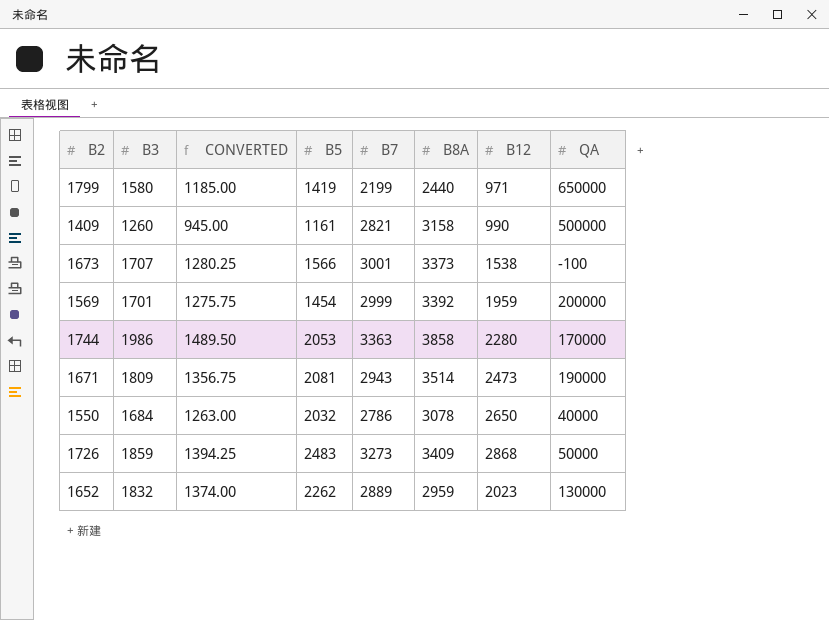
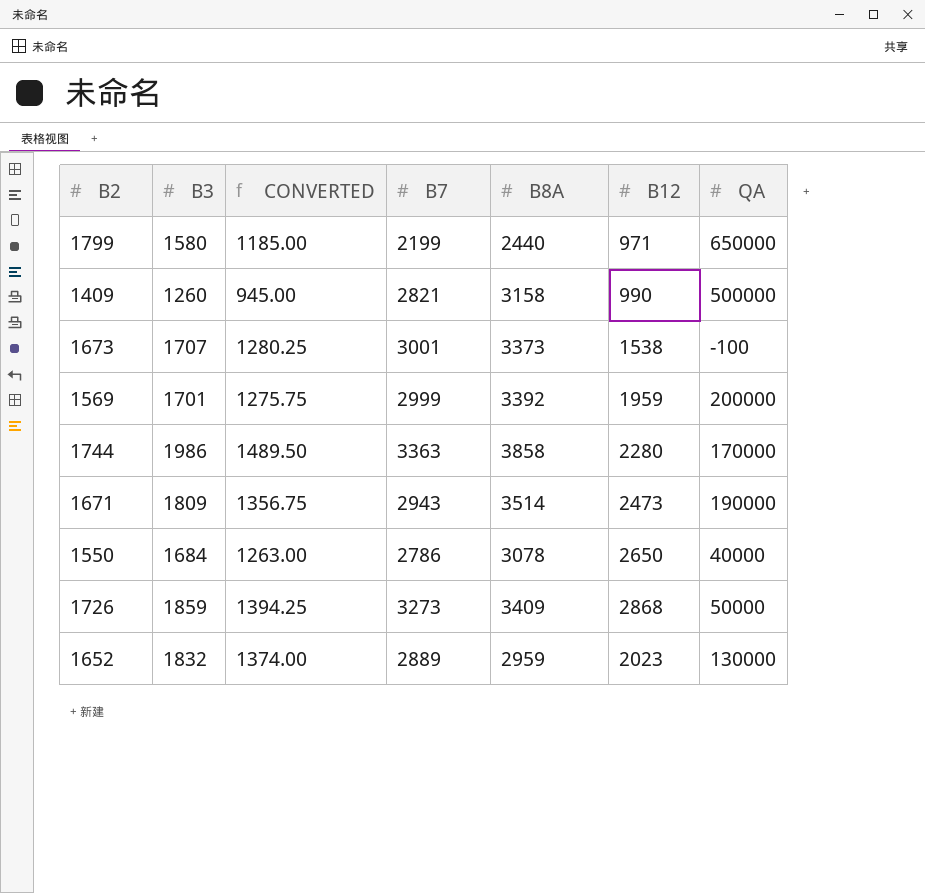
column B5 | position: 4 -> none

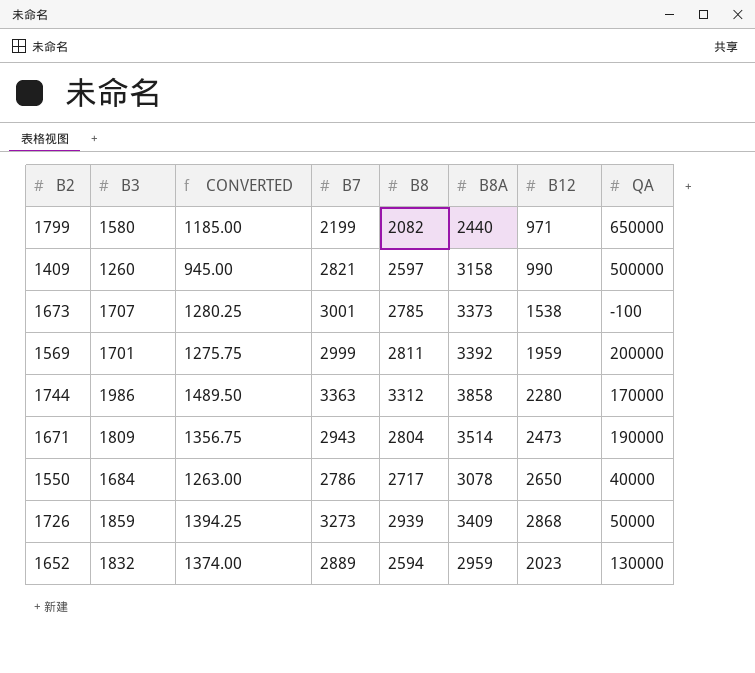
column B8 | position: none -> 5

